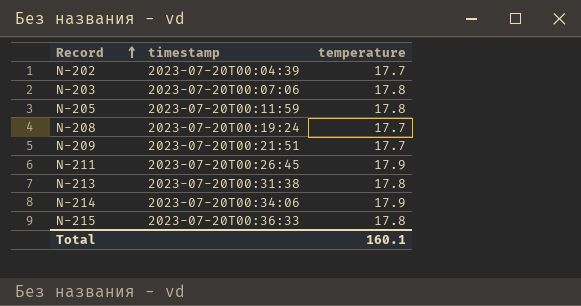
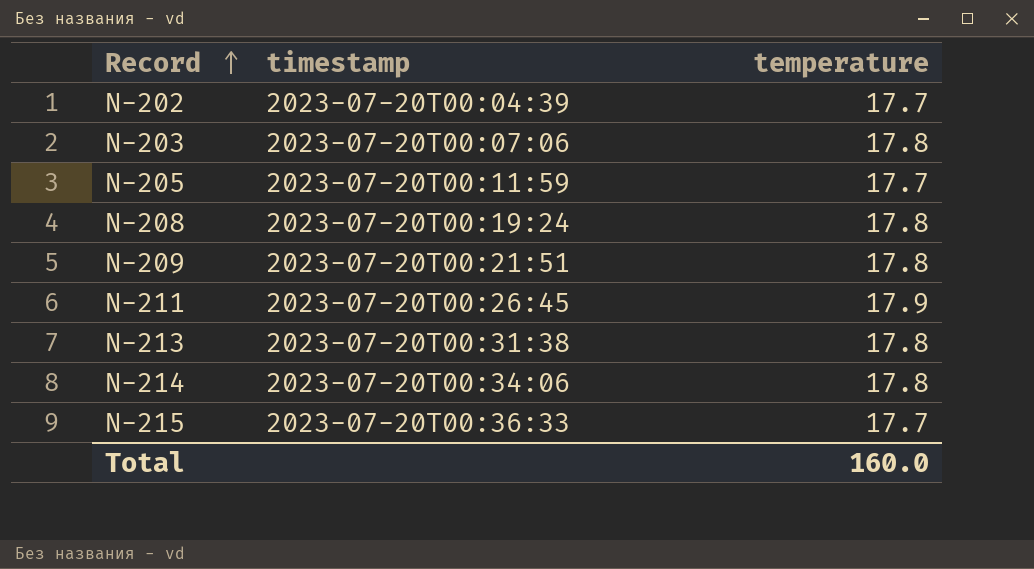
N-205 | temperature: 17.8 -> 17.7
N-208 | temperature: 17.7 -> 17.8
N-209 | temperature: 17.7 -> 17.8
N-214 | temperature: 17.9 -> 17.8
N-215 | temperature: 17.8 -> 17.7
Total | temperature: 160.1 -> 160.0

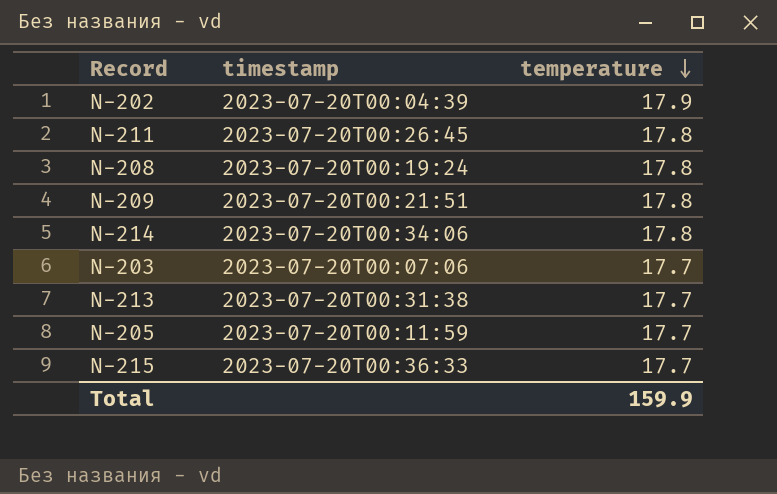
row order: Record ascending -> temperature descending
N-202 | temperature: 17.7 -> 17.9
N-211 | temperature: 17.9 -> 17.8
N-203 | temperature: 17.8 -> 17.7
N-213 | temperature: 17.8 -> 17.7
Total | temperature: 160.0 -> 159.9

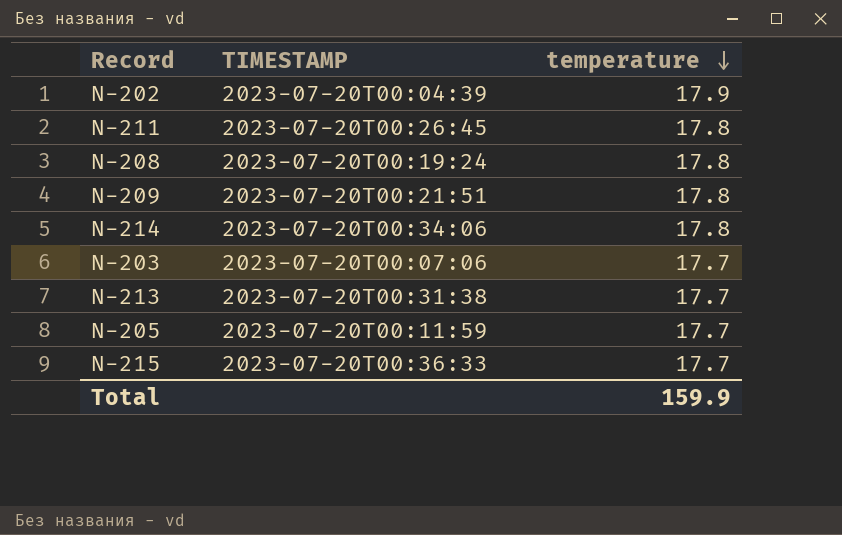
column name: timestamp -> TIMESTAMP

